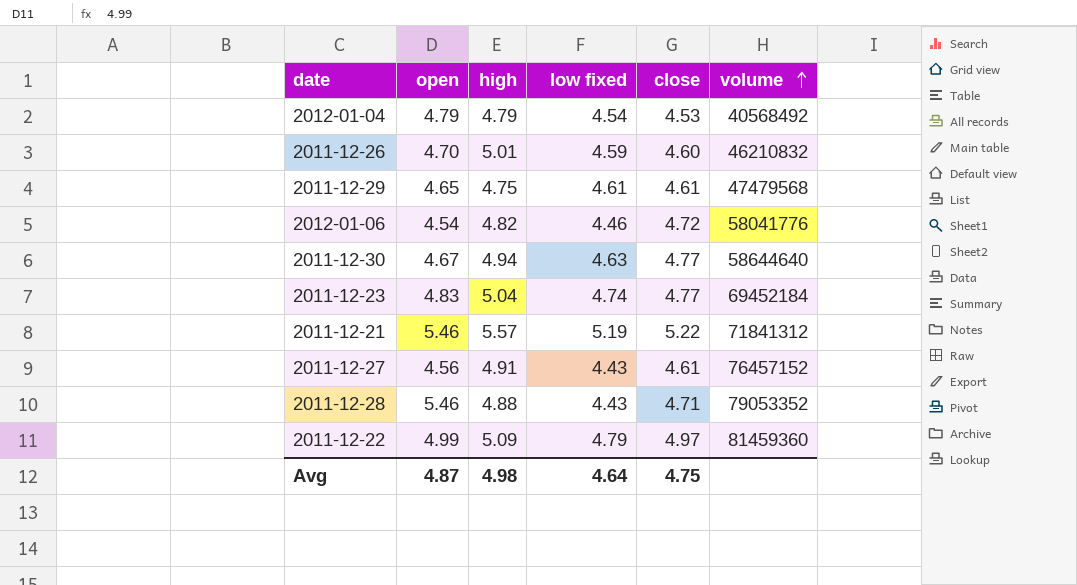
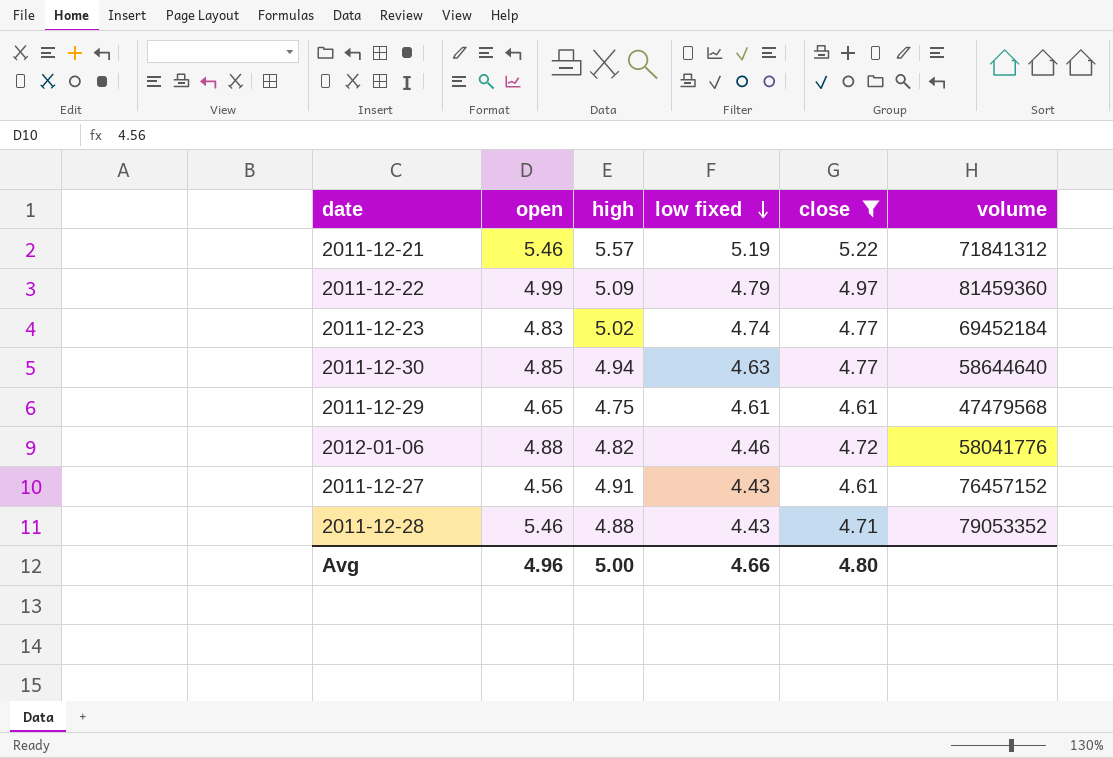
filter: none -> close >= 4.61
row order: volume ascending -> low fixed descending
2011-12-23 | high: 5.04 -> 5.02
2011-12-30 | open: 4.67 -> 4.85
2012-01-06 | open: 4.54 -> 4.88
Avg | open: 4.87 -> 4.96
Avg | high: 4.98 -> 5.00
Avg | low fixed: 4.64 -> 4.66
Avg | close: 4.75 -> 4.80

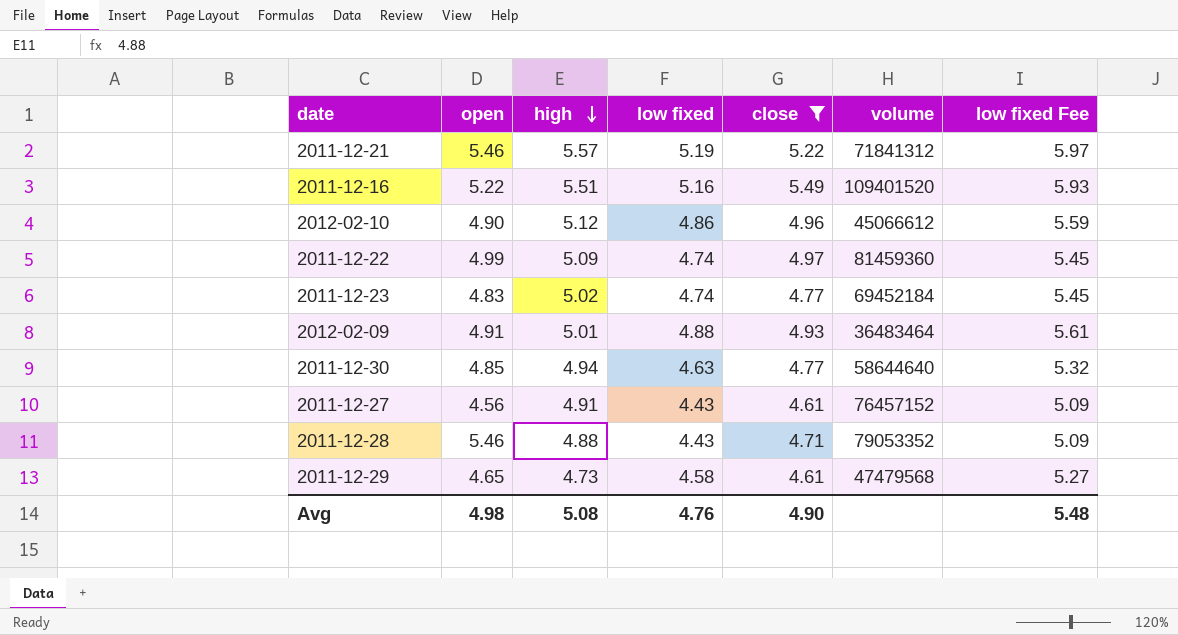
row order: low fixed descending -> high descending
column low fixed Fee | formula: none -> [low fixed] * 1.15
row 2012-01-06: 4.88 | 4.82 | 4.46 | 4.72 | 58041776 -> none
row 2011-12-16: none -> 5.22 | 5.51 | 5.16 | 5.49 | 109401520 | 5.93
row 2012-02-10: none -> 4.90 | 5.12 | 4.86 | 4.96 | 45066612 | 5.59
2011-12-22 | low fixed: 4.79 -> 4.74
row 2012-02-09: none -> 4.91 | 5.01 | 4.88 | 4.93 | 36483464 | 5.61
2011-12-29 | high: 4.75 -> 4.73
2011-12-29 | low fixed: 4.61 -> 4.58
Avg | open: 4.96 -> 4.98
Avg | high: 5.00 -> 5.08
Avg | low fixed: 4.66 -> 4.76
Avg | close: 4.80 -> 4.90

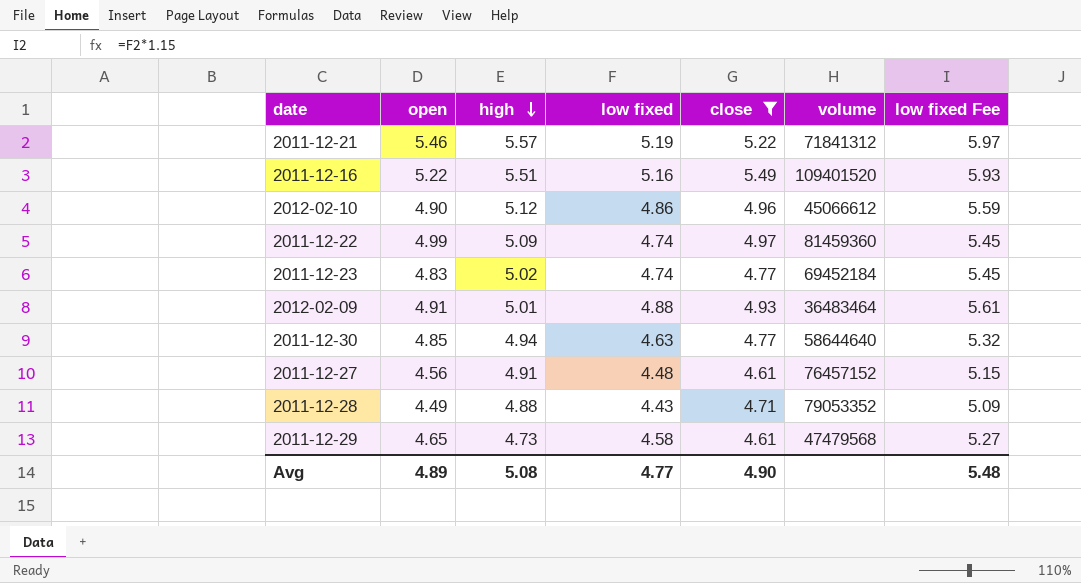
2011-12-27 | low fixed: 4.43 -> 4.48
2011-12-27 | low fixed Fee: 5.09 -> 5.15
2011-12-28 | open: 5.46 -> 4.49
Avg | open: 4.98 -> 4.89
Avg | low fixed: 4.76 -> 4.77

